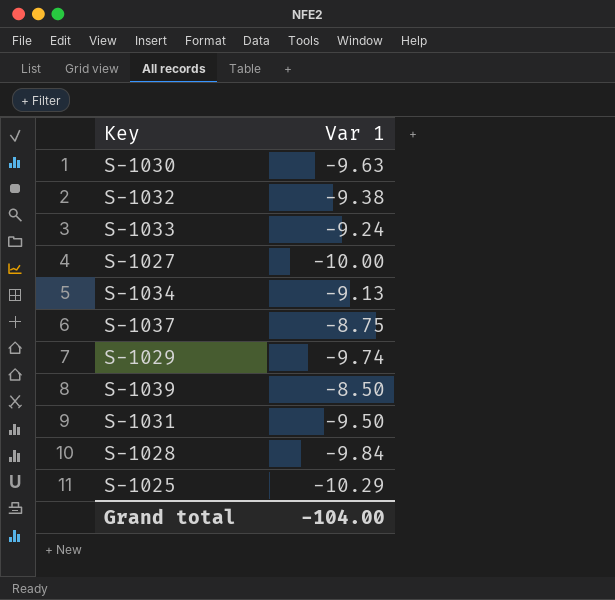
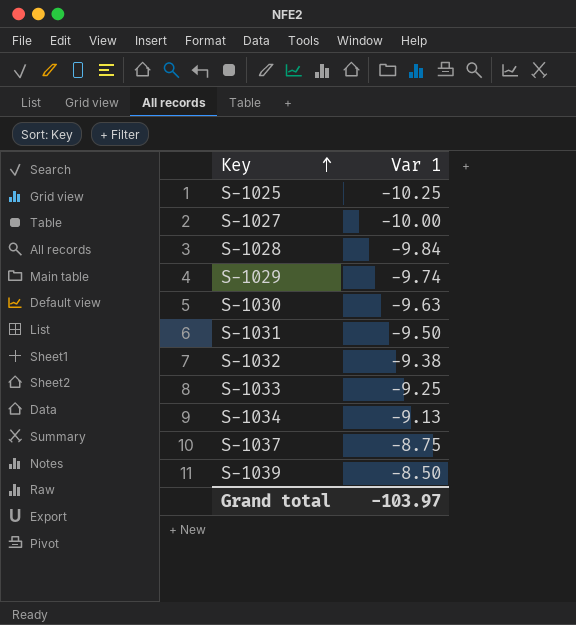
row order: none -> Key ascending
S-1025 | Var 1: -10.29 -> -10.25
S-1033 | Var 1: -9.24 -> -9.25
Grand total | Var 1: -104.00 -> -103.97

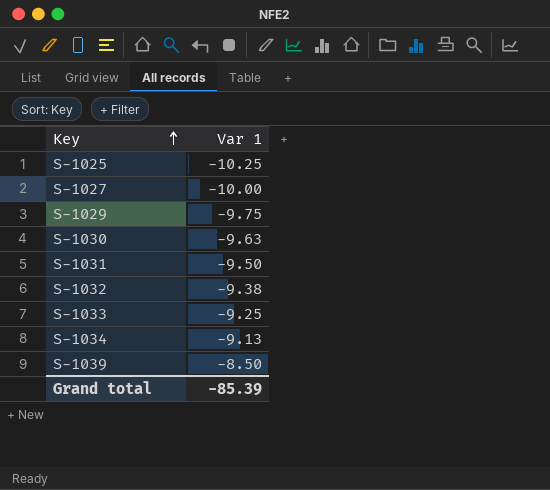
row S-1028: -9.84 -> none
row S-1037: -8.75 -> none
S-1029 | Var 1: -9.74 -> -9.75
Grand total | Var 1: -103.97 -> -85.39

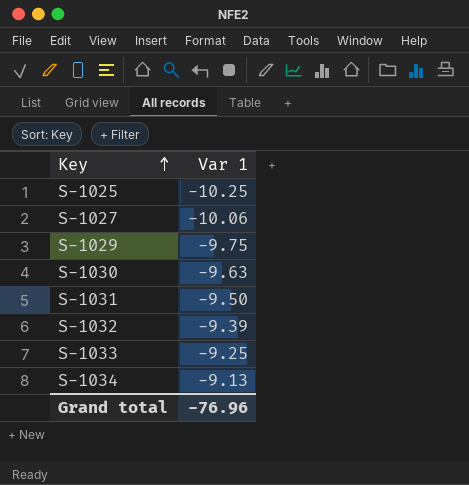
row S-1039: -8.50 -> none
S-1027 | Var 1: -10.00 -> -10.06
S-1032 | Var 1: -9.38 -> -9.39
Grand total | Var 1: -85.39 -> -76.96

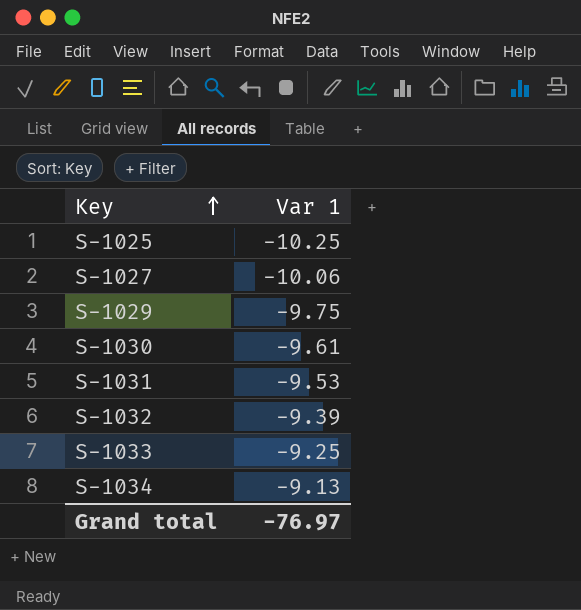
S-1030 | Var 1: -9.63 -> -9.61
S-1031 | Var 1: -9.50 -> -9.53
Grand total | Var 1: -76.96 -> -76.97

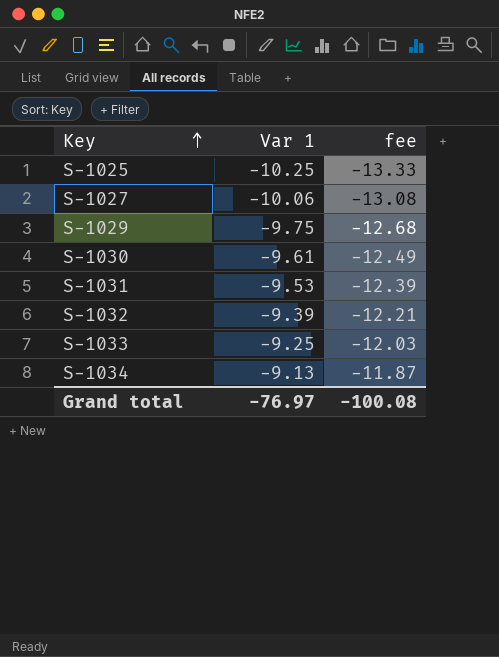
column fee | formula: none -> [Var 1] * 1.3

